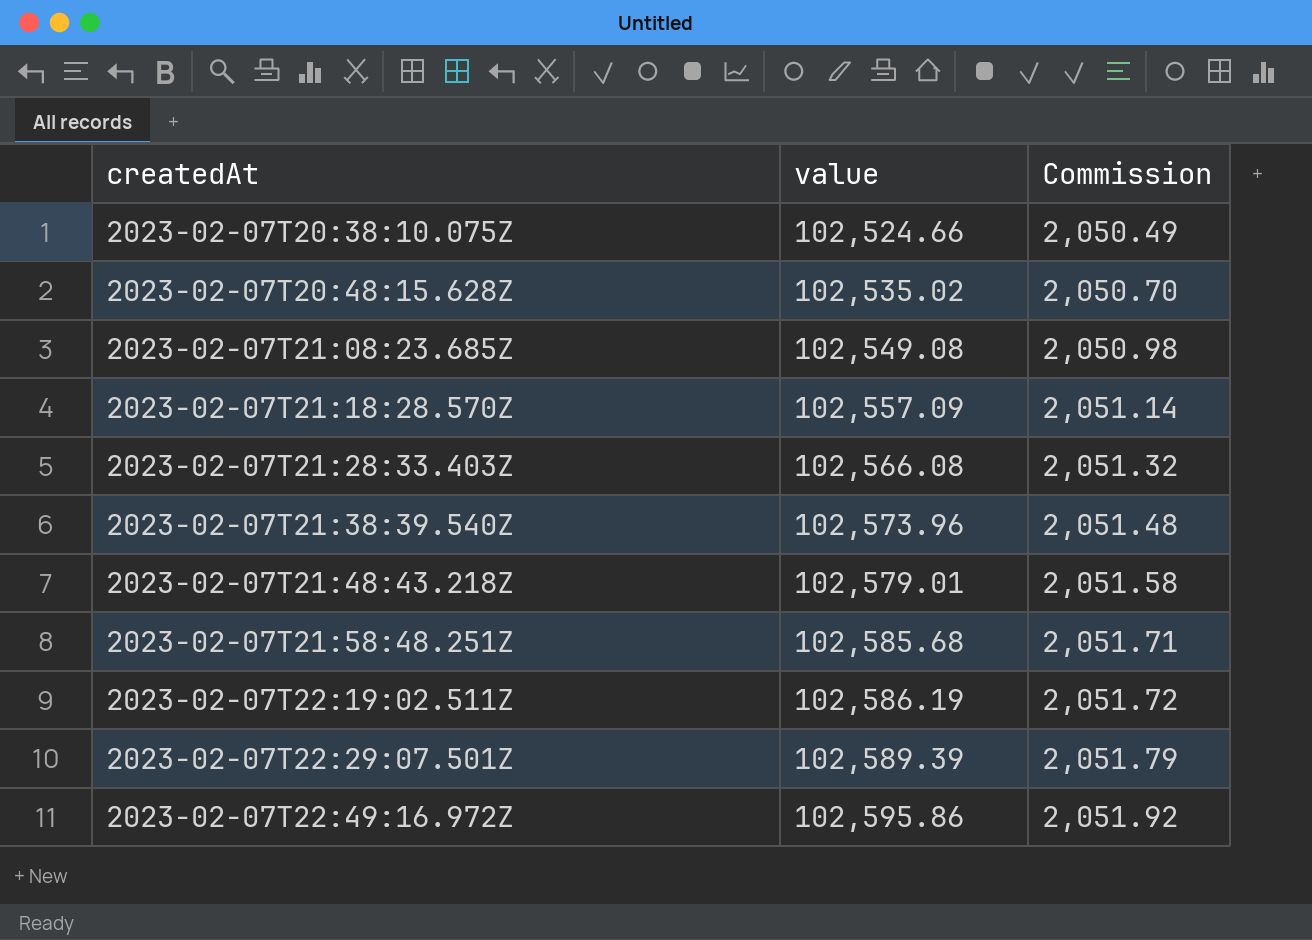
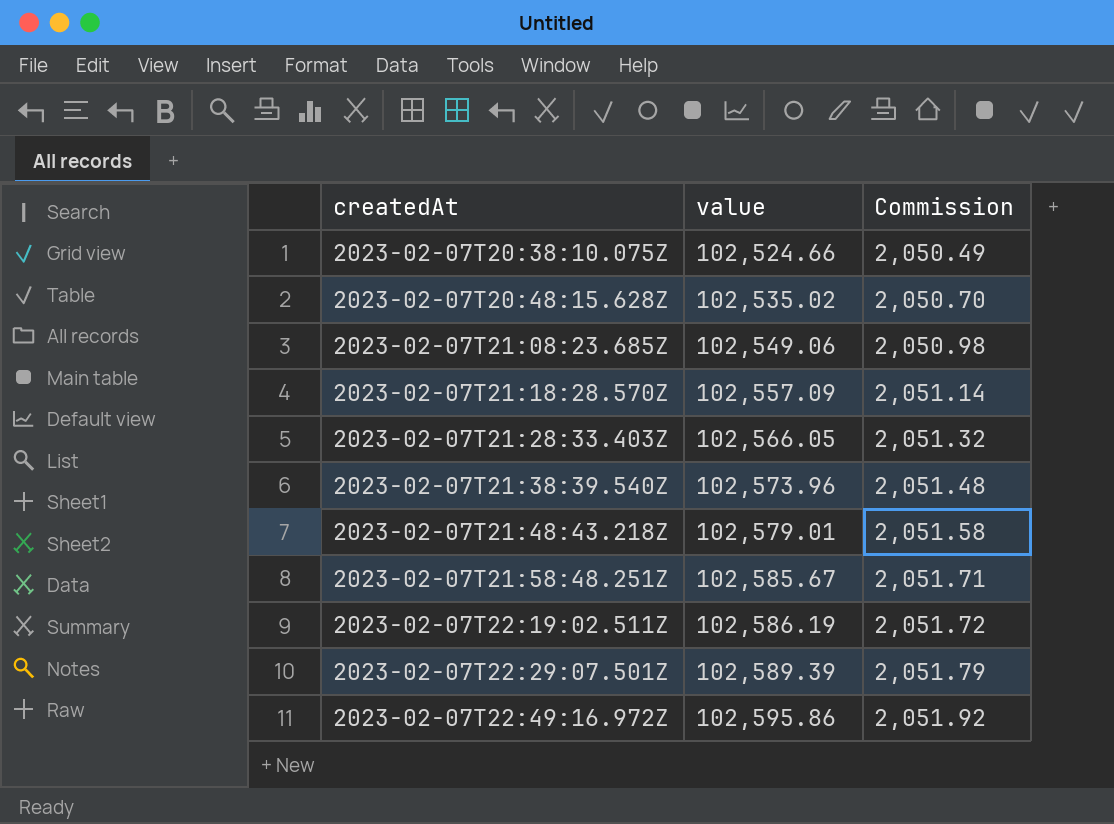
2023-02-07T21:08:23.685Z | value: 102,549.08 -> 102,549.06
2023-02-07T21:28:33.403Z | value: 102,566.08 -> 102,566.05
2023-02-07T21:58:48.251Z | value: 102,585.68 -> 102,585.67

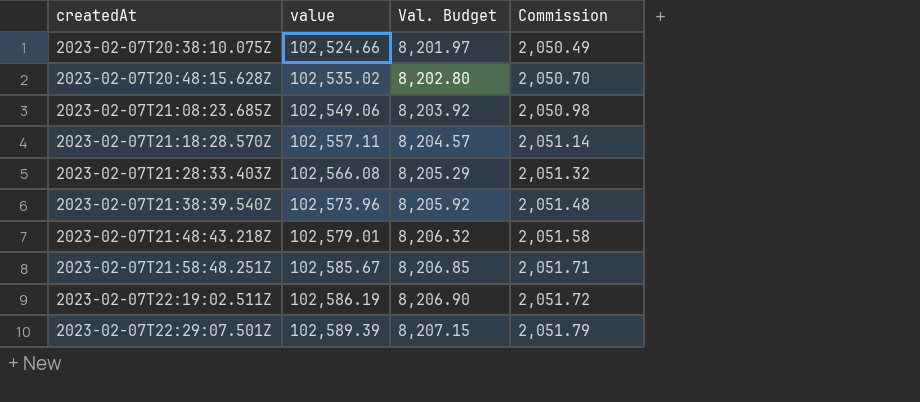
column Val. Budget | formula: none -> [value] * 0.08
row 2023-02-07T22:49:16.972Z: 102,595.86 | 2,051.92 -> none
2023-02-07T21:18:28.570Z | value: 102,557.09 -> 102,557.11
2023-02-07T21:28:33.403Z | value: 102,566.05 -> 102,566.08

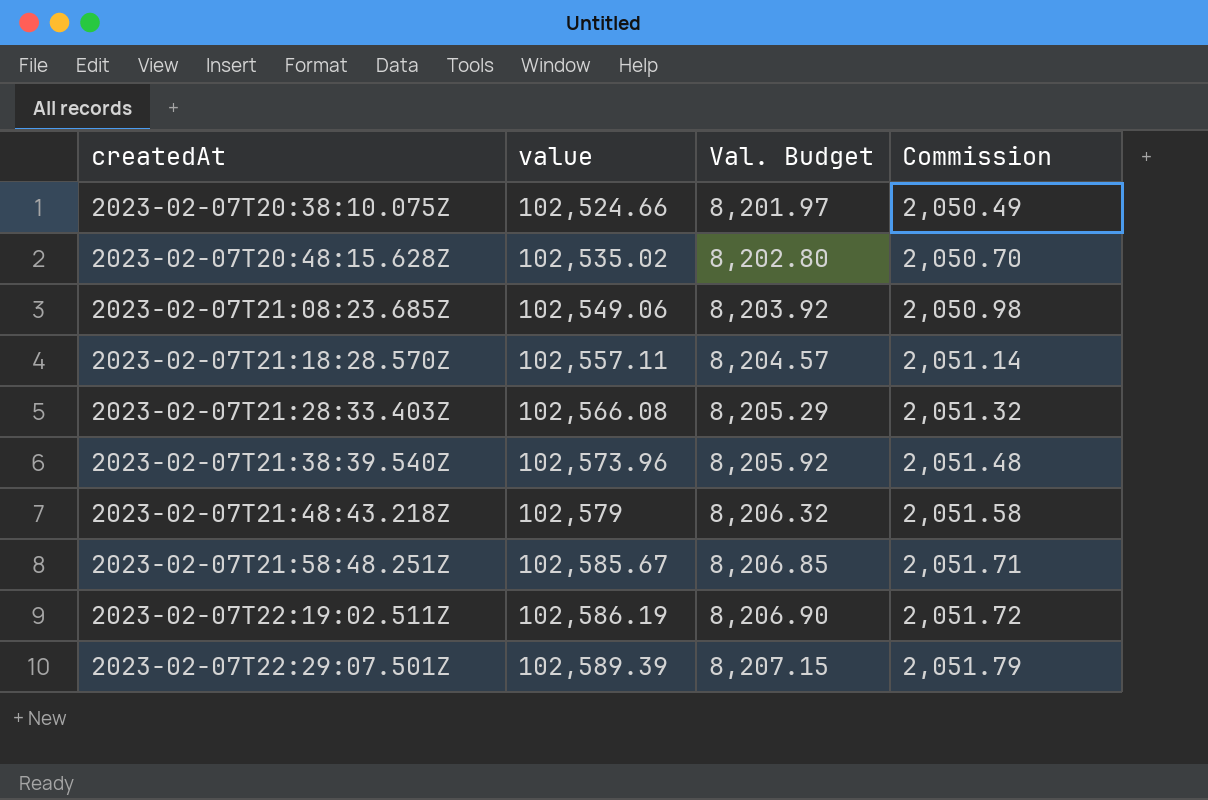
2023-02-07T21:48:43.218Z | value: 102,579.01 -> 102,579

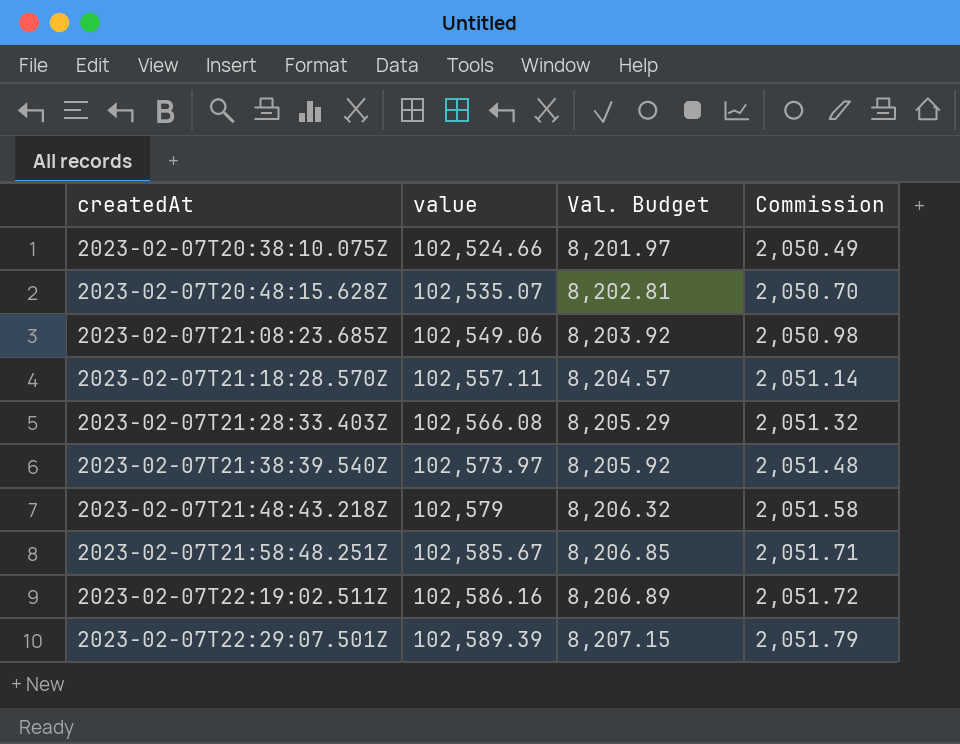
2023-02-07T20:48:15.628Z | value: 102,535.02 -> 102,535.07
2023-02-07T20:48:15.628Z | Val. Budget: 8,202.80 -> 8,202.81
2023-02-07T21:38:39.540Z | value: 102,573.96 -> 102,573.97
2023-02-07T22:19:02.511Z | value: 102,586.19 -> 102,586.16
2023-02-07T22:19:02.511Z | Val. Budget: 8,206.90 -> 8,206.89

